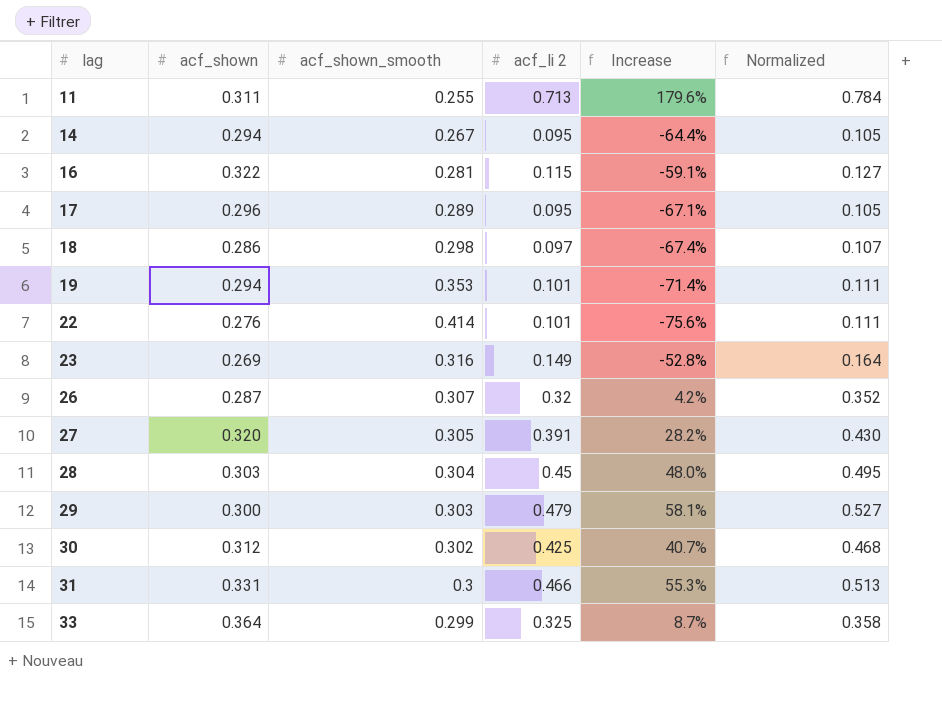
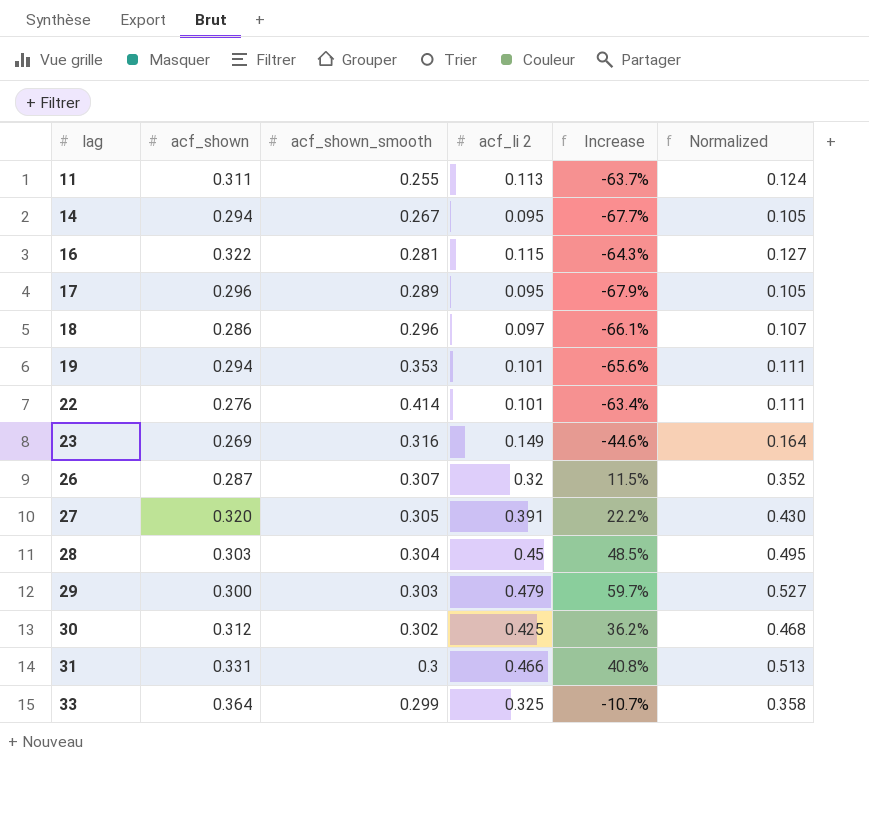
column Increase | formula: ([acf_li 2] - [acf_shown_smooth]) / [acf_shown_smooth] -> ([acf_li 2] - [acf_shown]) / [acf_shown]
11 | acf_li 2: 0.713 -> 0.113
11 | Normalized: 0.784 -> 0.124
18 | acf_shown_smooth: 0.298 -> 0.296

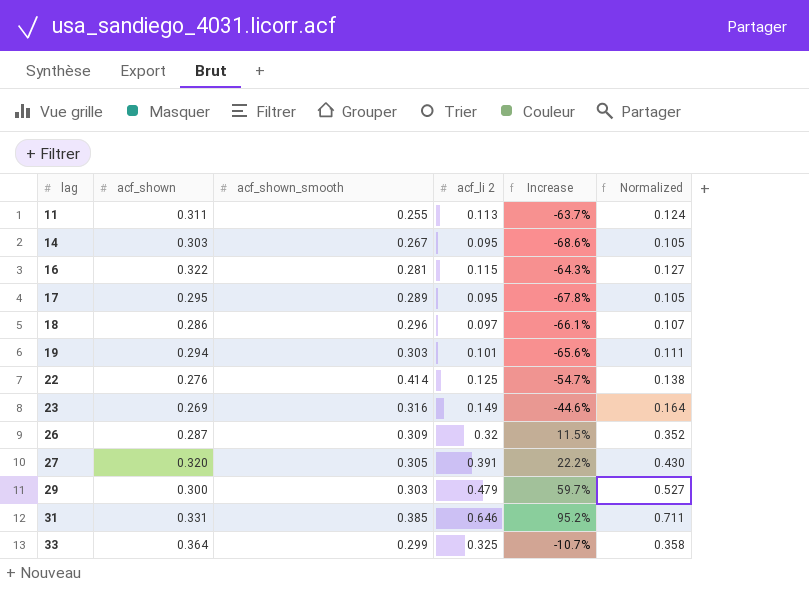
row 28: 0.303 | 0.304 | 0.45 | 48.5% | 0.495 -> none
row 30: 0.312 | 0.302 | 0.425 | 36.2% | 0.468 -> none
14 | acf_shown: 0.294 -> 0.303
14 | Increase: -67.7% -> -68.6%
17 | acf_shown: 0.296 -> 0.295
17 | Increase: -67.9% -> -67.8%
19 | acf_shown_smooth: 0.353 -> 0.303
22 | acf_li 2: 0.101 -> 0.125
22 | Increase: -63.4% -> -54.7%
22 | Normalized: 0.111 -> 0.138
26 | acf_shown_smooth: 0.307 -> 0.309
31 | acf_shown_smooth: 0.3 -> 0.385
31 | acf_li 2: 0.466 -> 0.646
31 | Increase: 40.8% -> 95.2%
31 | Normalized: 0.513 -> 0.711

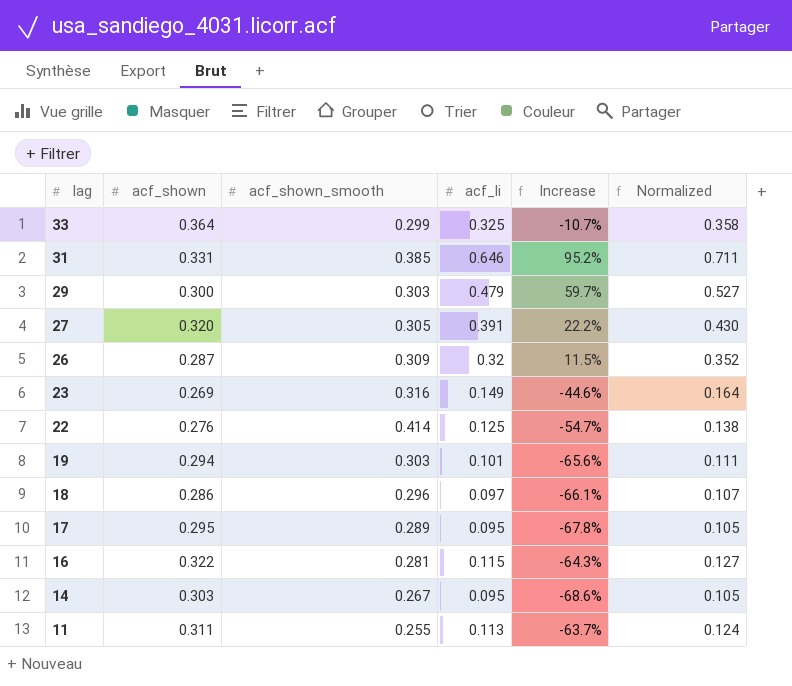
row order: lag ascending -> lag descending
column name: acf_li 2 -> acf_li

